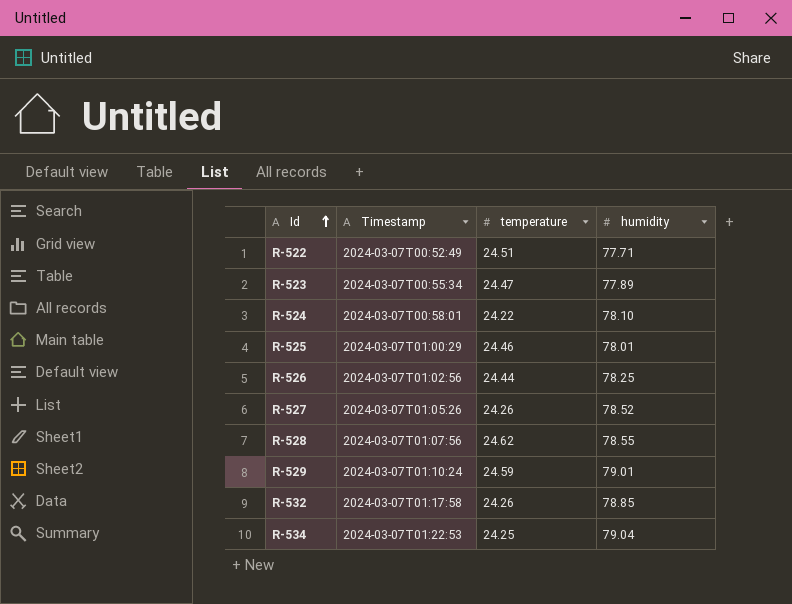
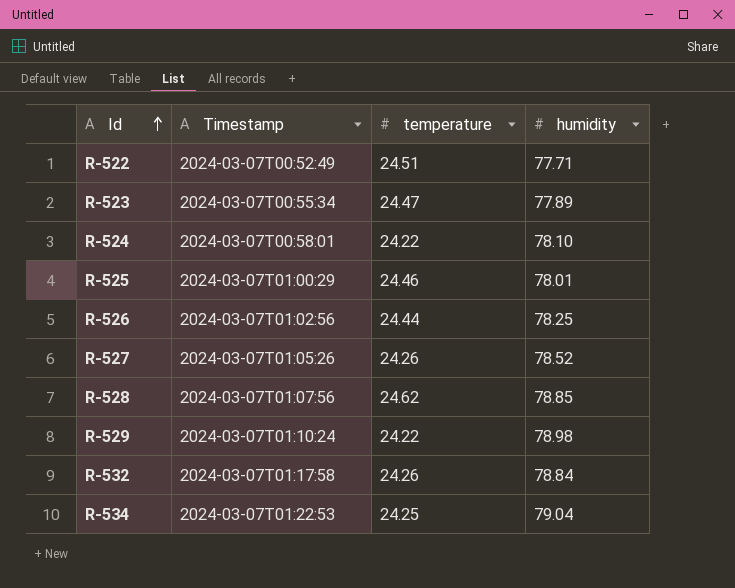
R-528 | humidity: 78.55 -> 78.85
R-529 | temperature: 24.59 -> 24.22
R-529 | humidity: 79.01 -> 78.98
R-532 | humidity: 78.85 -> 78.84

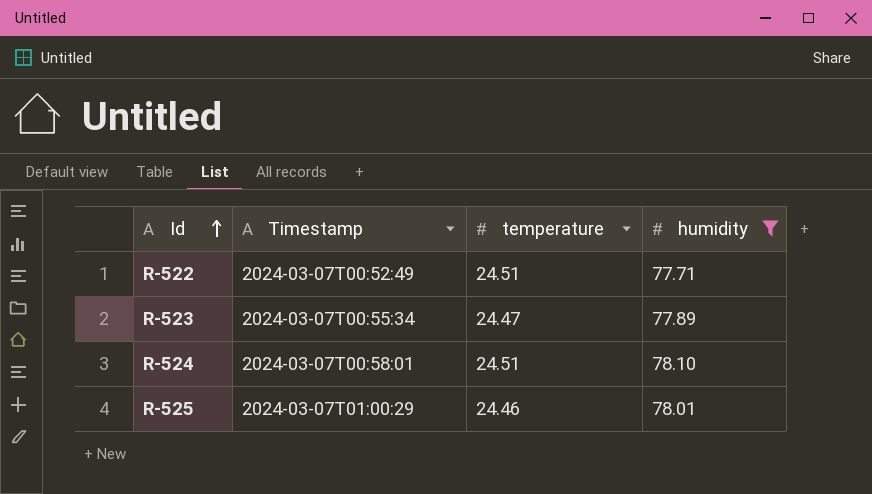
filter: none -> humidity <= 78.10
R-524 | temperature: 24.22 -> 24.51

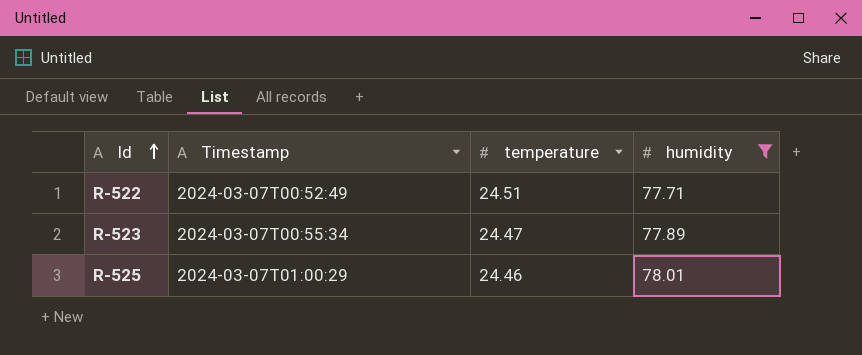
row R-524: 2024-03-07T00:58:01 | 24.51 | 78.10 -> none

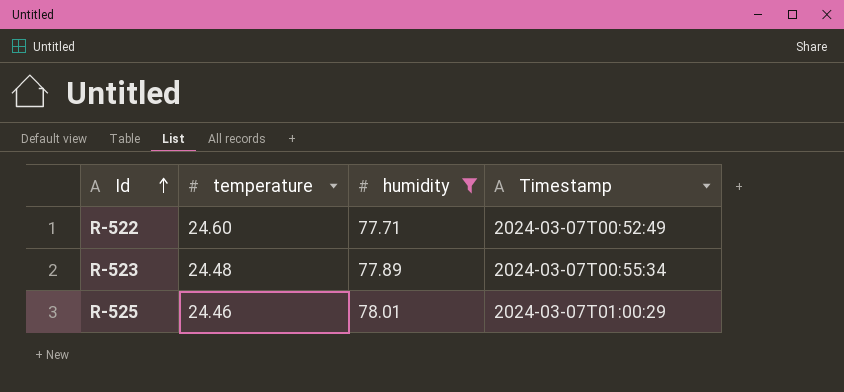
column Timestamp | position: 2 -> 4
R-522 | temperature: 24.51 -> 24.60
R-523 | temperature: 24.47 -> 24.48

